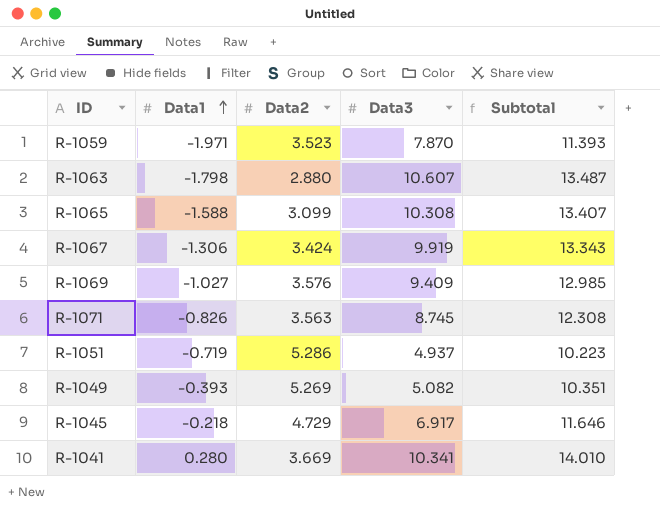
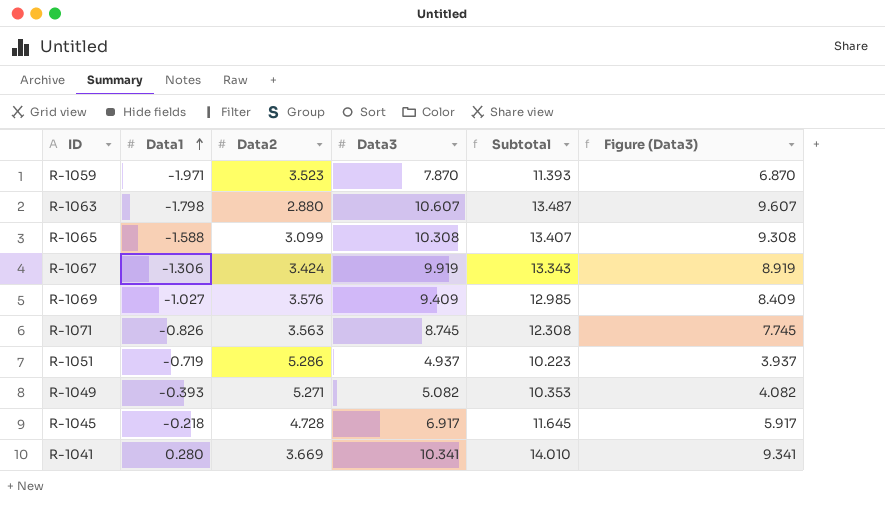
column Figure (Data3) | formula: none -> [Data3] - 1
R-1049 | Data2: 5.269 -> 5.271
R-1049 | Subtotal: 10.351 -> 10.353
R-1045 | Data2: 4.729 -> 4.728
R-1045 | Subtotal: 11.646 -> 11.645

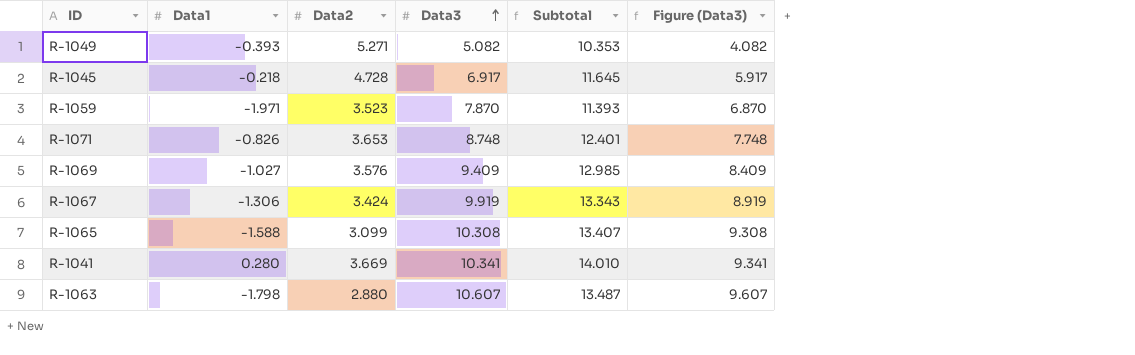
row order: Data1 ascending -> Data3 ascending
row R-1051: -0.719 | 5.286 | 4.937 | 10.223 | 3.937 -> none
R-1071 | Data2: 3.563 -> 3.653
R-1071 | Data3: 8.745 -> 8.748
R-1071 | Subtotal: 12.308 -> 12.401
R-1071 | Figure (Data3): 7.745 -> 7.748

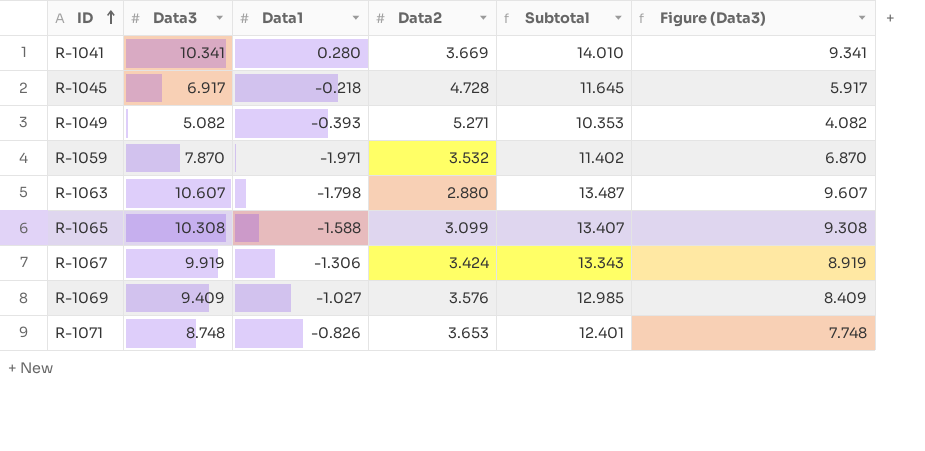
row order: Data3 ascending -> ID ascending
column Data3 | position: 4 -> 2
R-1059 | Data2: 3.523 -> 3.532
R-1059 | Subtotal: 11.393 -> 11.402

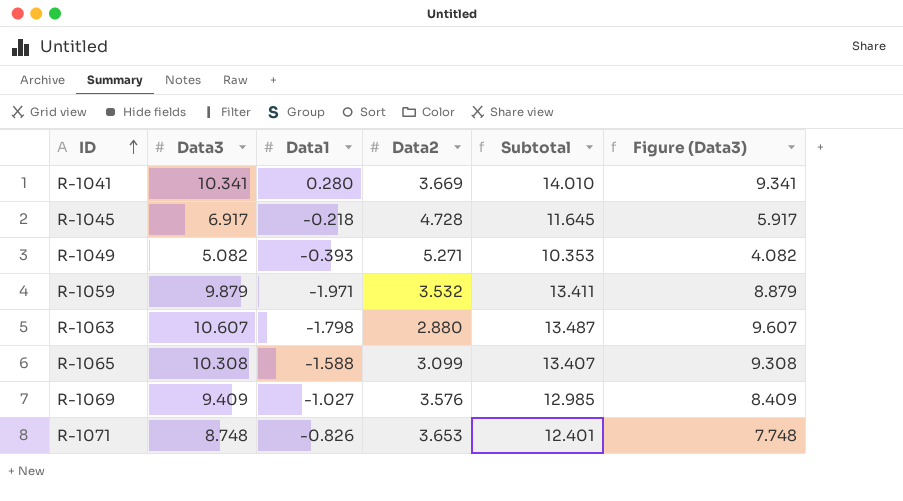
row R-1067: 9.919 | -1.306 | 3.424 | 13.343 | 8.919 -> none
R-1059 | Data3: 7.870 -> 9.879
R-1059 | Subtotal: 11.402 -> 13.411
R-1059 | Figure (Data3): 6.870 -> 8.879

